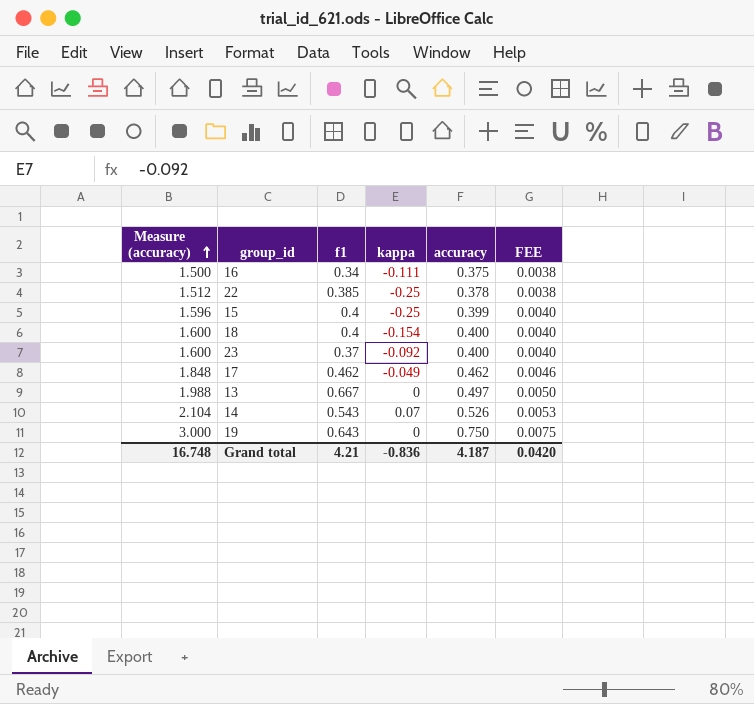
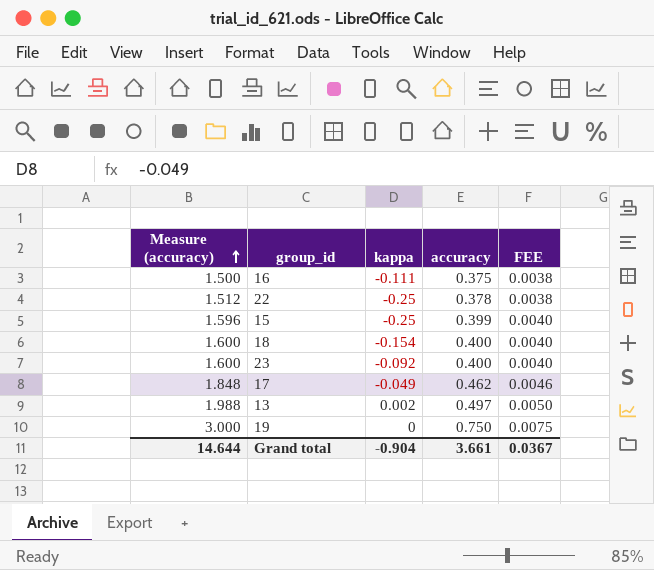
column f1 | position: 3 -> none
row 14: 2.104 | 0.543 | 0.07 | 0.526 | 0.0053 -> none
13 | kappa: 0 -> 0.002
Grand total | Measure (accuracy): 16.748 -> 14.644
Grand total | kappa: -0.836 -> -0.904
Grand total | accuracy: 4.187 -> 3.661
Grand total | FEE: 0.0420 -> 0.0367

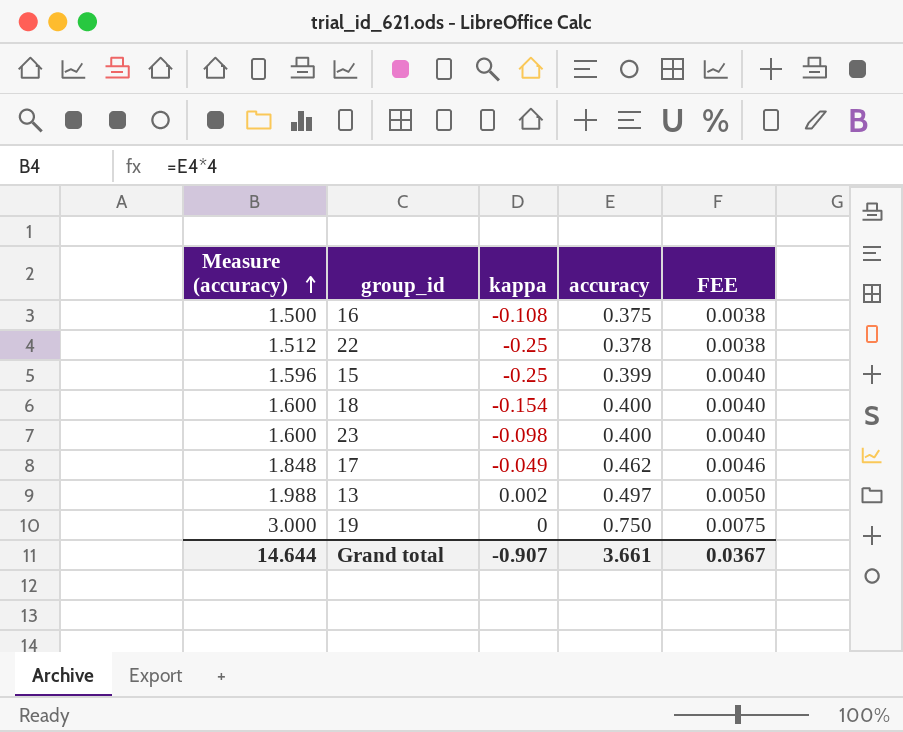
16 | kappa: -0.111 -> -0.108
23 | kappa: -0.092 -> -0.098
Grand total | kappa: -0.904 -> -0.907

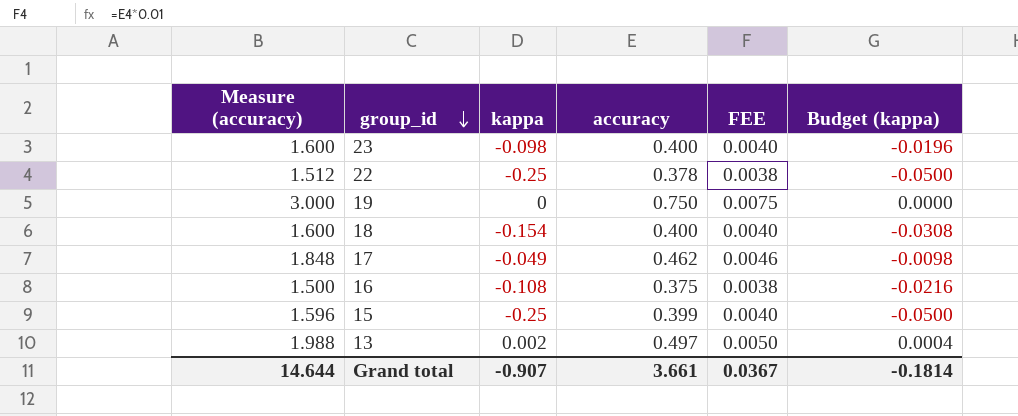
row order: Measure (accuracy) ascending -> group_id descending
column Budget (kappa) | formula: none -> [kappa] * 0.2

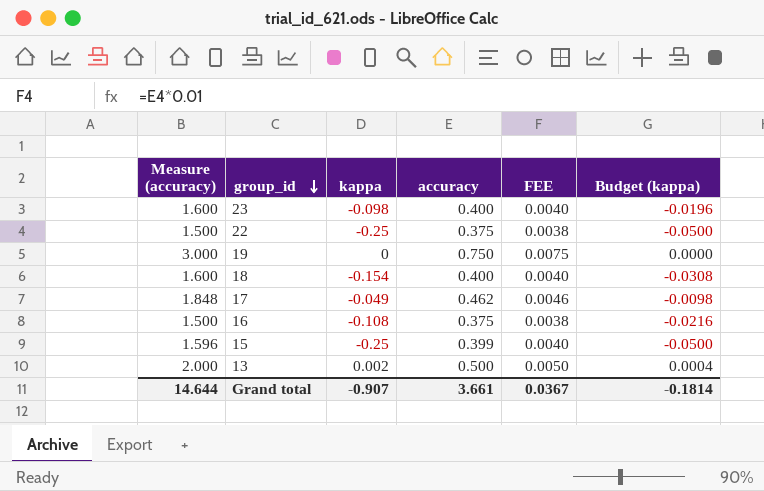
22 | Measure (accuracy): 1.512 -> 1.500
22 | accuracy: 0.378 -> 0.375
13 | Measure (accuracy): 1.988 -> 2.000
13 | accuracy: 0.497 -> 0.500

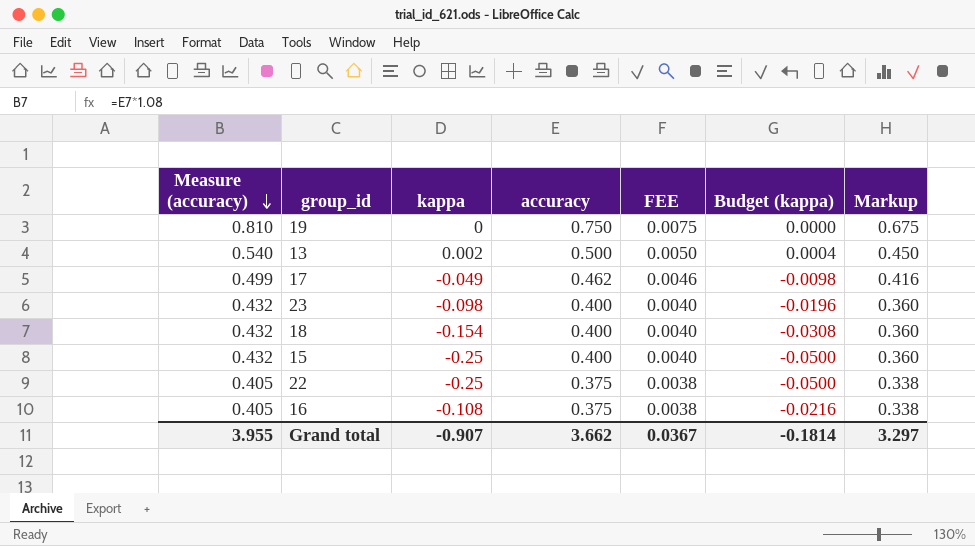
row order: group_id descending -> Measure (accuracy) descending
column Measure (accuracy) | formula: [accuracy] * 4 -> [accuracy] * 1.08
column Markup | formula: none -> [accuracy] * 0.9
15 | accuracy: 0.399 -> 0.400
Grand total | Measure (accuracy): 14.644 -> 3.955
Grand total | accuracy: 3.661 -> 3.662

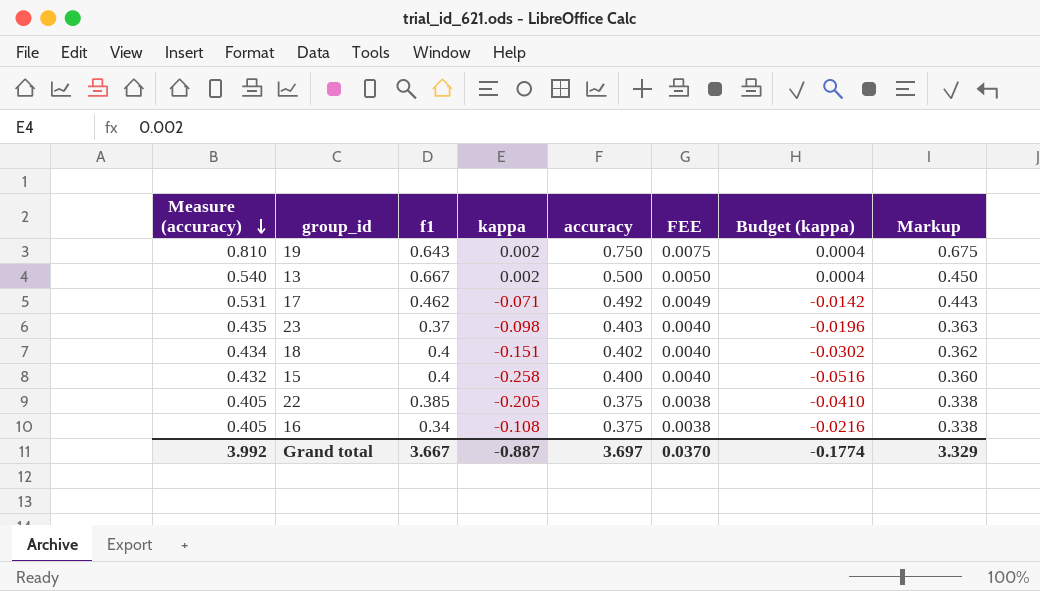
column f1 | position: none -> 3
19 | kappa: 0 -> 0.002
19 | Budget (kappa): 0.0000 -> 0.0004
17 | Measure (accuracy): 0.499 -> 0.531
17 | kappa: -0.049 -> -0.071
17 | accuracy: 0.462 -> 0.492
17 | FEE: 0.0046 -> 0.0049
17 | Budget (kappa): -0.0098 -> -0.0142
17 | Markup: 0.416 -> 0.443
23 | Measure (accuracy): 0.432 -> 0.435
23 | accuracy: 0.400 -> 0.403
23 | Markup: 0.360 -> 0.363
18 | Measure (accuracy): 0.432 -> 0.434
18 | kappa: -0.154 -> -0.151
18 | accuracy: 0.400 -> 0.402
18 | Budget (kappa): -0.0308 -> -0.0302
18 | Markup: 0.360 -> 0.362
15 | kappa: -0.25 -> -0.258
15 | Budget (kappa): -0.0500 -> -0.0516
22 | kappa: -0.25 -> -0.205
22 | Budget (kappa): -0.0500 -> -0.0410
Grand total | Measure (accuracy): 3.955 -> 3.992
Grand total | kappa: -0.907 -> -0.887
Grand total | accuracy: 3.662 -> 3.697
Grand total | FEE: 0.0367 -> 0.0370
Grand total | Budget (kappa): -0.1814 -> -0.1774
Grand total | Markup: 3.297 -> 3.329

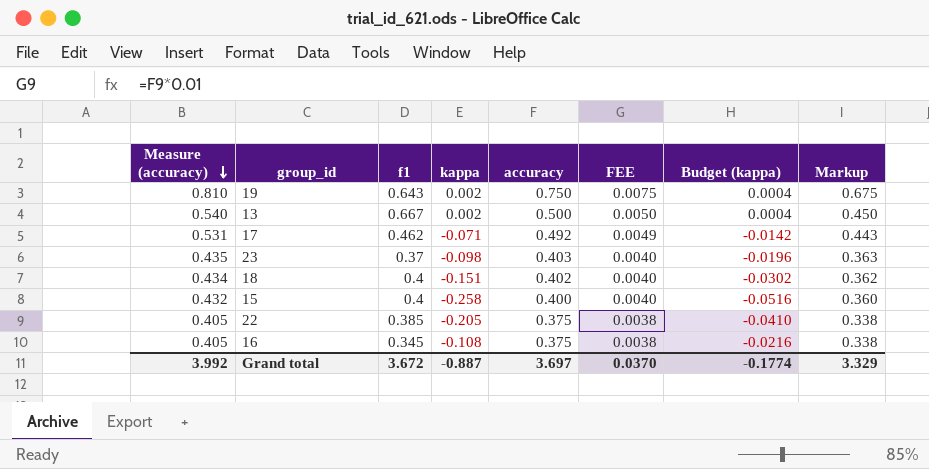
16 | f1: 0.34 -> 0.345
Grand total | f1: 3.667 -> 3.672

